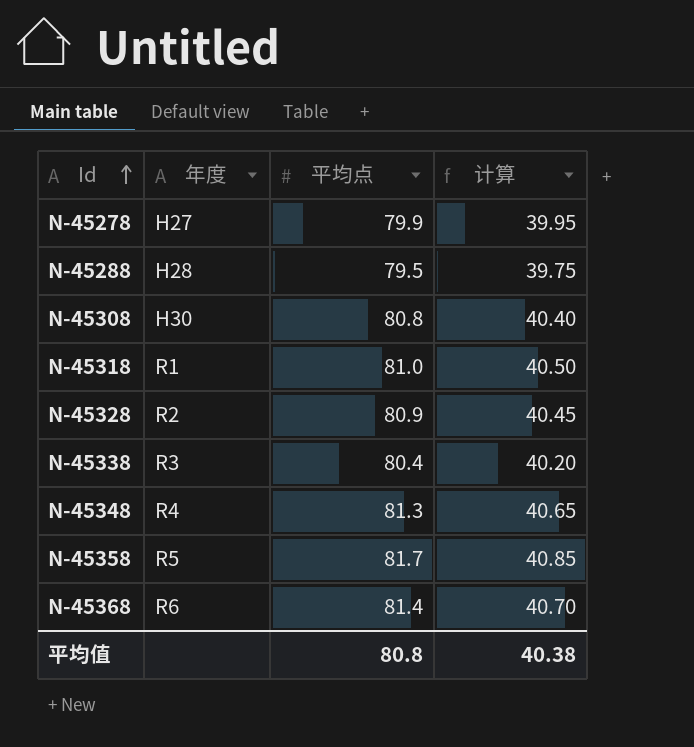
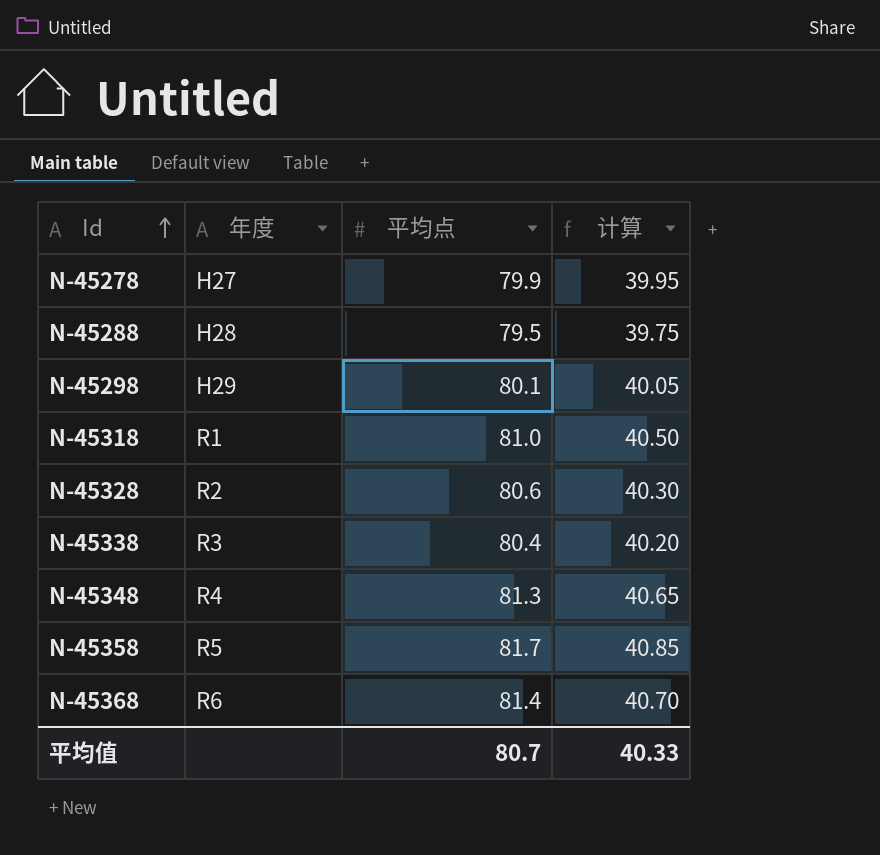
row N-45308: H30 | 80.8 | 40.40 -> none
row N-45298: none -> H29 | 80.1 | 40.05
N-45328 | 平均点: 80.9 -> 80.6
N-45328 | 计算: 40.45 -> 40.30
平均值 | 平均点: 80.8 -> 80.7
平均值 | 计算: 40.38 -> 40.33

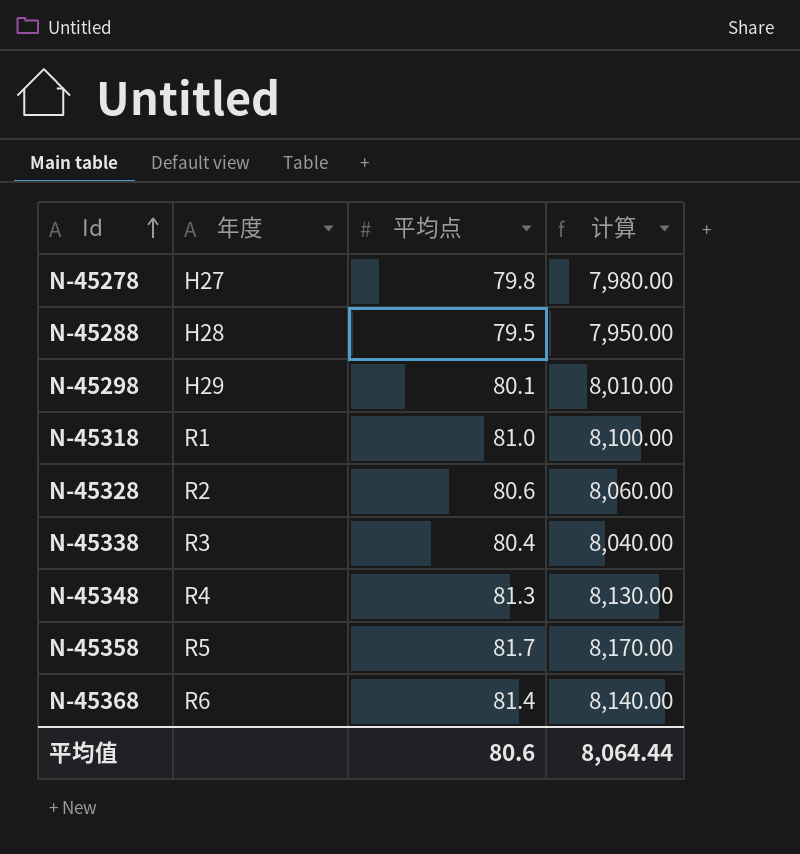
column 计算 | formula: [平均点] * 0.5 -> [平均点] * 100
N-45278 | 平均点: 79.9 -> 79.8
平均值 | 平均点: 80.7 -> 80.6
平均值 | 计算: 40.33 -> 8,064.44

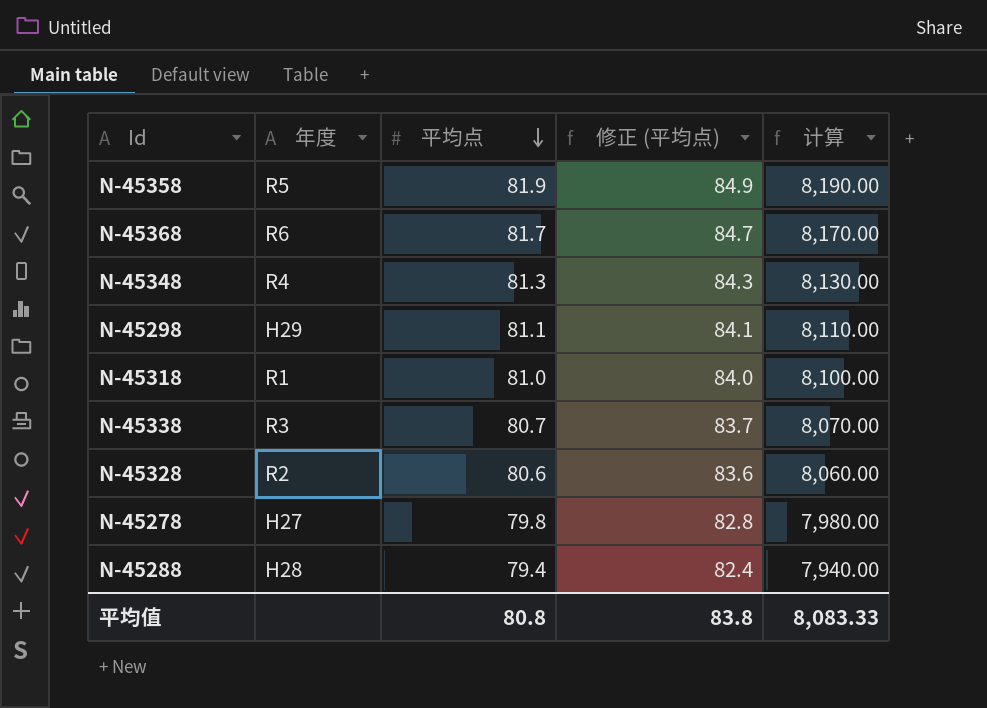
row order: Id ascending -> 平均点 descending
column 修正 (平均点) | formula: none -> [平均点] + 3
N-45358 | 平均点: 81.7 -> 81.9
N-45358 | 计算: 8,170.00 -> 8,190.00
N-45368 | 平均点: 81.4 -> 81.7
N-45368 | 计算: 8,140.00 -> 8,170.00
N-45298 | 平均点: 80.1 -> 81.1
N-45298 | 计算: 8,010.00 -> 8,110.00
N-45338 | 平均点: 80.4 -> 80.7
N-45338 | 计算: 8,040.00 -> 8,070.00
N-45288 | 平均点: 79.5 -> 79.4
N-45288 | 计算: 7,950.00 -> 7,940.00
平均值 | 平均点: 80.6 -> 80.8
平均值 | 计算: 8,064.44 -> 8,083.33

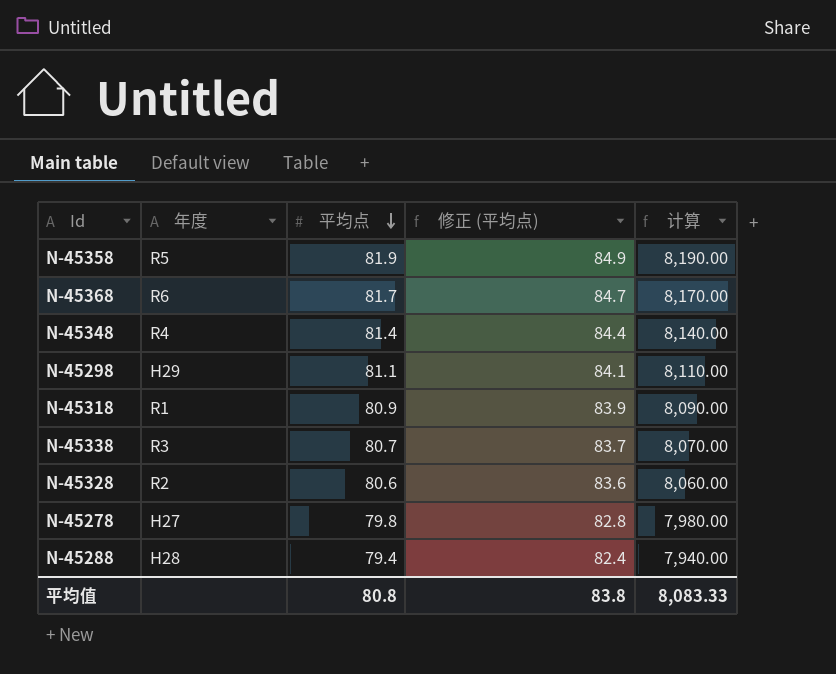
N-45348 | 平均点: 81.3 -> 81.4
N-45348 | 修正 (平均点): 84.3 -> 84.4
N-45348 | 计算: 8,130.00 -> 8,140.00
N-45318 | 平均点: 81.0 -> 80.9
N-45318 | 修正 (平均点): 84.0 -> 83.9
N-45318 | 计算: 8,100.00 -> 8,090.00

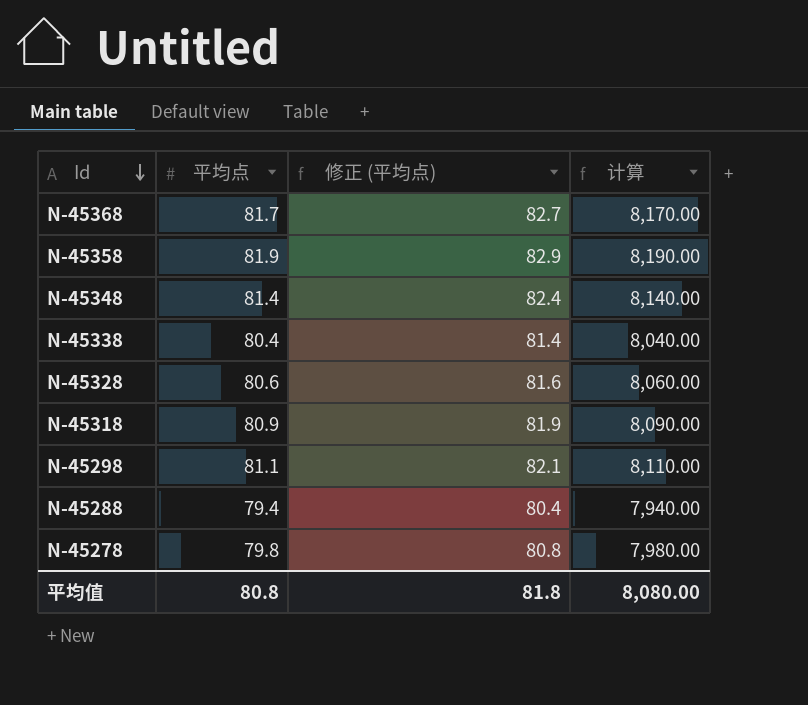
row order: 平均点 descending -> Id descending
column 年度 | position: 2 -> none
column 修正 (平均点) | formula: [平均点] + 3 -> [平均点] + 1
N-45338 | 平均点: 80.7 -> 80.4
N-45338 | 计算: 8,070.00 -> 8,040.00
平均值 | 修正 (平均点): 83.8 -> 81.8
平均值 | 计算: 8,083.33 -> 8,080.00

